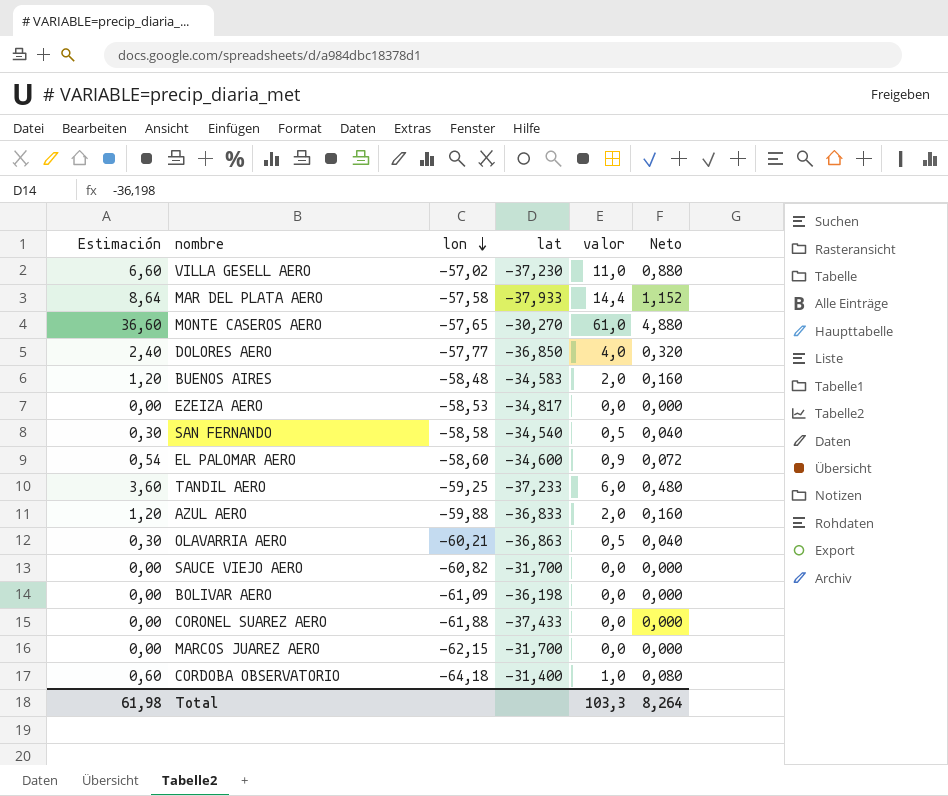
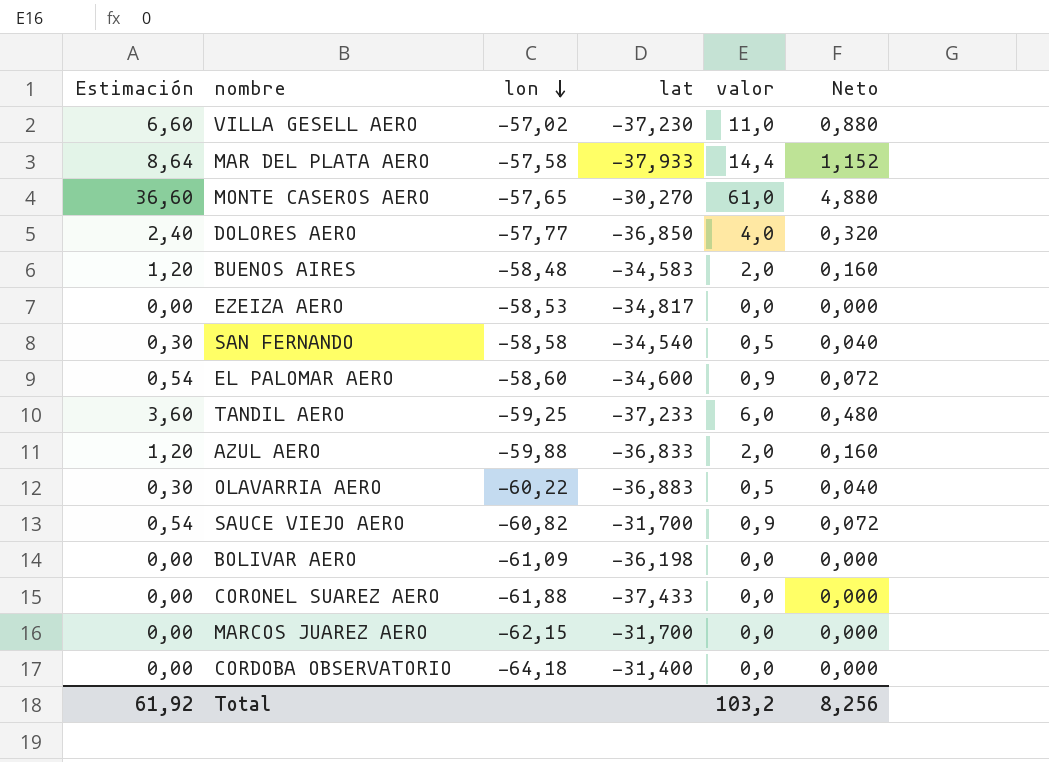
OLAVARRIA AERO | lon: -60,21 -> -60,22
OLAVARRIA AERO | lat: -36,863 -> -36,883
SAUCE VIEJO AERO | Estimación: 0,00 -> 0,54
SAUCE VIEJO AERO | valor: 0,0 -> 0,9
SAUCE VIEJO AERO | Neto: 0,000 -> 0,072
CORDOBA OBSERVATORIO | Estimación: 0,60 -> 0,00
CORDOBA OBSERVATORIO | valor: 1,0 -> 0,0
CORDOBA OBSERVATORIO | Neto: 0,080 -> 0,000
Total | Estimación: 61,98 -> 61,92
Total | valor: 103,3 -> 103,2
Total | Neto: 8,264 -> 8,256

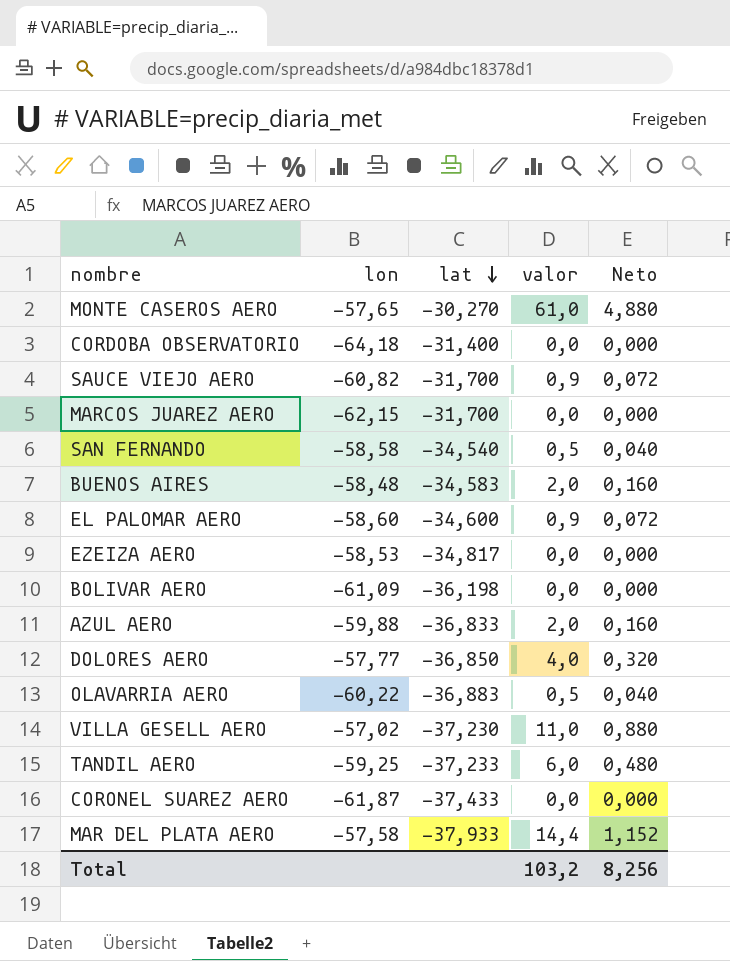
row order: lon descending -> lat descending
column Estimación | formula: [valor] * 0,6 -> none
CORONEL SUAREZ AERO | lon: -61,88 -> -61,87

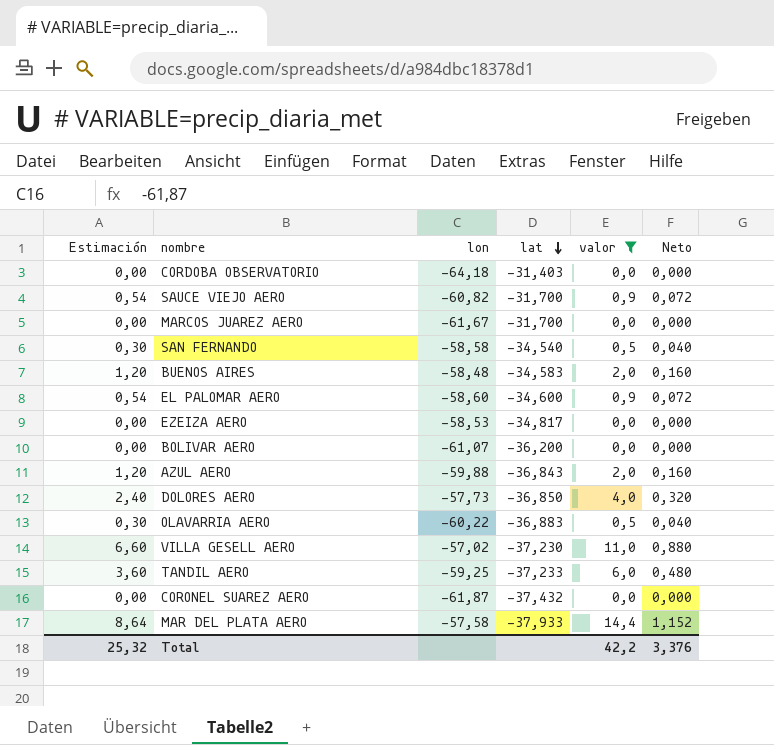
filter: none -> valor != 61,0
column Estimación | formula: none -> [valor] * 0,6
CORDOBA OBSERVATORIO | lat: -31,400 -> -31,403
MARCOS JUAREZ AERO | lon: -62,15 -> -61,67
BOLIVAR AERO | lon: -61,09 -> -61,07
BOLIVAR AERO | lat: -36,198 -> -36,200
AZUL AERO | lat: -36,833 -> -36,843
DOLORES AERO | lon: -57,77 -> -57,73
CORONEL SUAREZ AERO | lat: -37,433 -> -37,432
Total | valor: 103,2 -> 42,2
Total | Neto: 8,256 -> 3,376

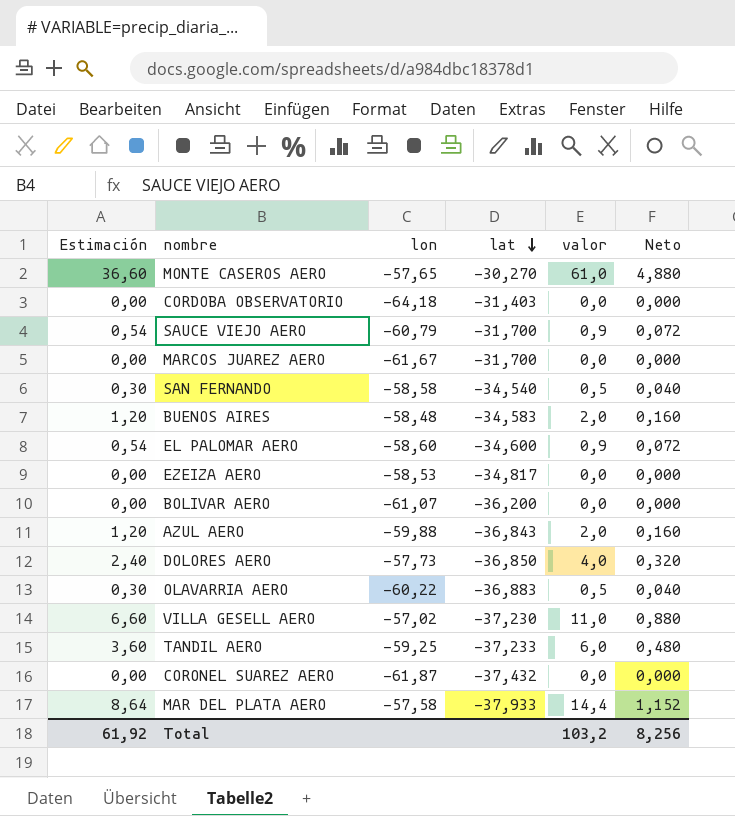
filter: valor != 61,0 -> none
SAUCE VIEJO AERO | lon: -60,82 -> -60,79
Total | Estimación: 25,32 -> 61,92
Total | valor: 42,2 -> 103,2
Total | Neto: 3,376 -> 8,256

